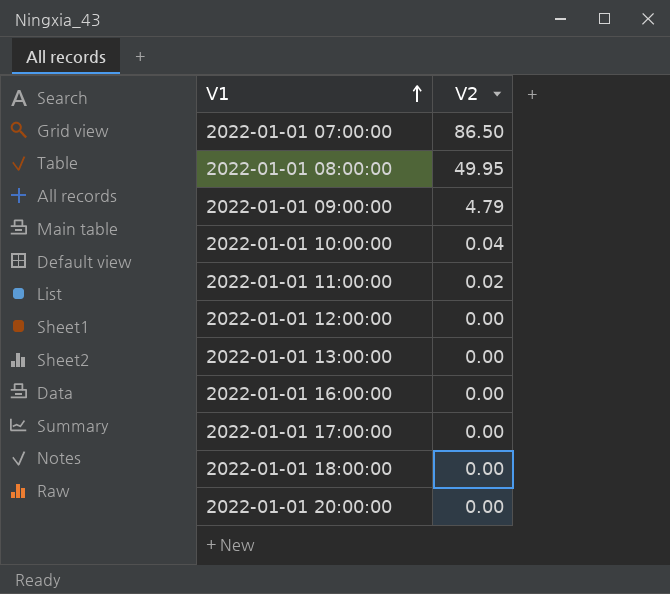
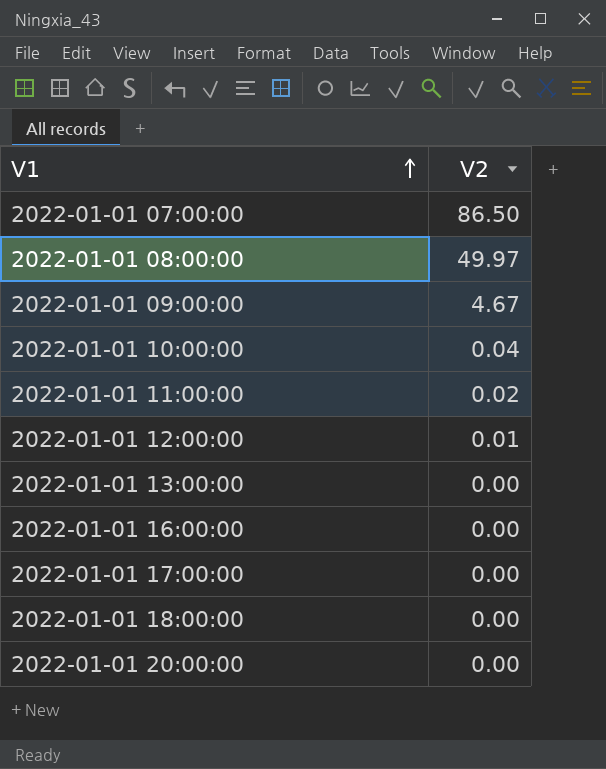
2022-01-01 08:00:00 | V2: 49.95 -> 49.97
2022-01-01 09:00:00 | V2: 4.79 -> 4.67
2022-01-01 12:00:00 | V2: 0.00 -> 0.01

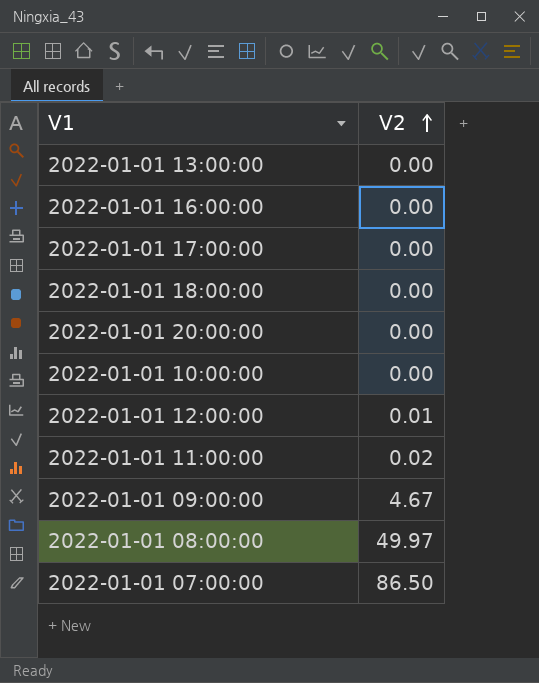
row order: V1 ascending -> V2 ascending
2022-01-01 10:00:00 | V2: 0.04 -> 0.00

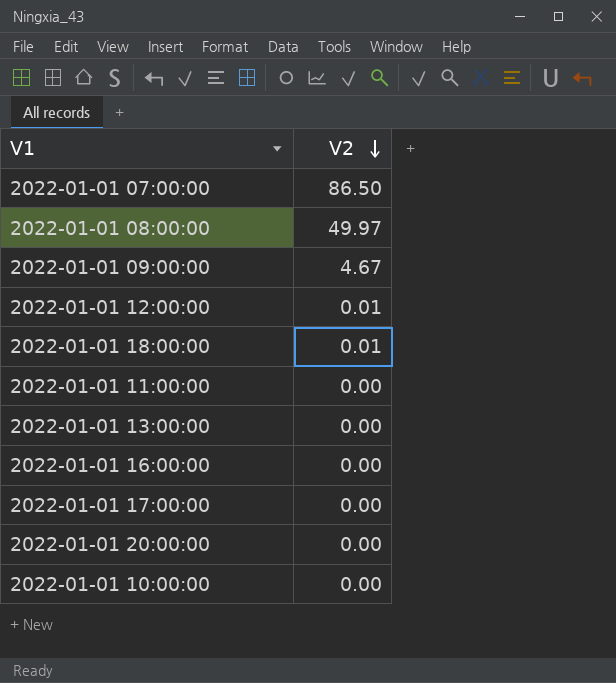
row order: V2 ascending -> V2 descending
2022-01-01 18:00:00 | V2: 0.00 -> 0.01
2022-01-01 11:00:00 | V2: 0.02 -> 0.00

